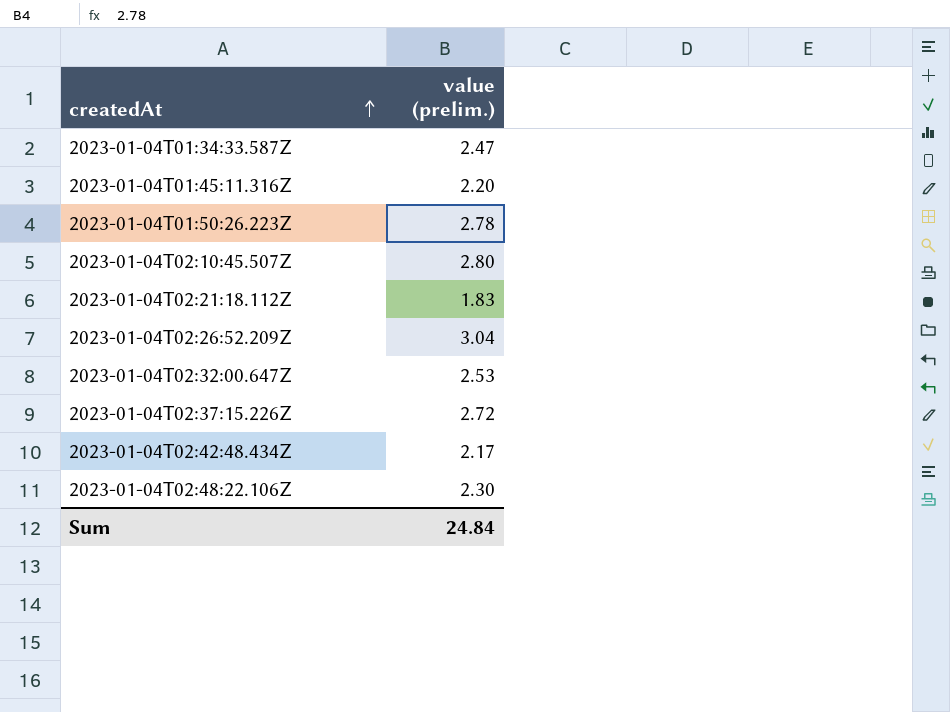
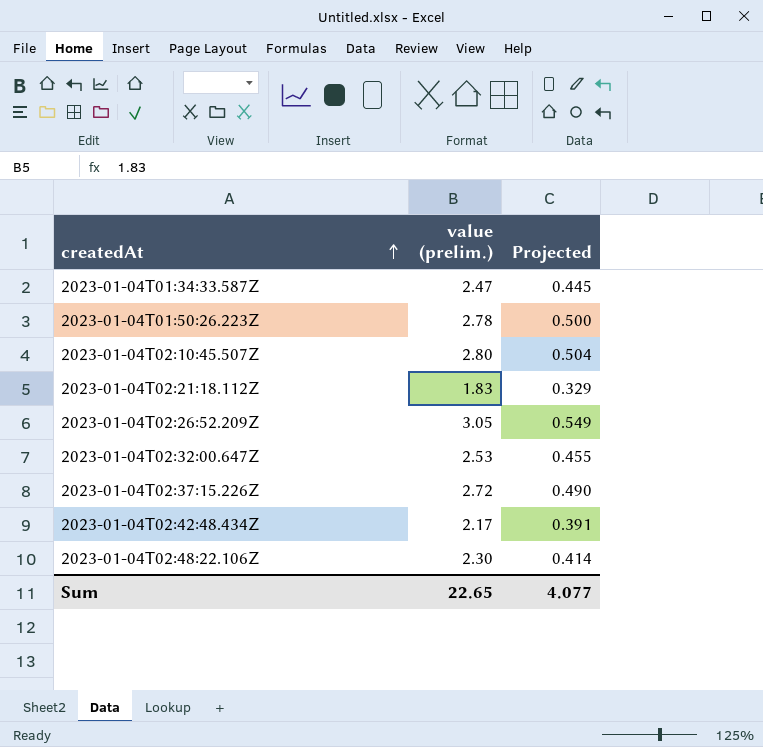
column Projected | formula: none -> [value (prelim.)] * 0.18
row 2023-01-04T01:45:11.316Z: 2.20 -> none
2023-01-04T02:26:52.209Z | value (prelim.): 3.04 -> 3.05
Sum | value (prelim.): 24.84 -> 22.65

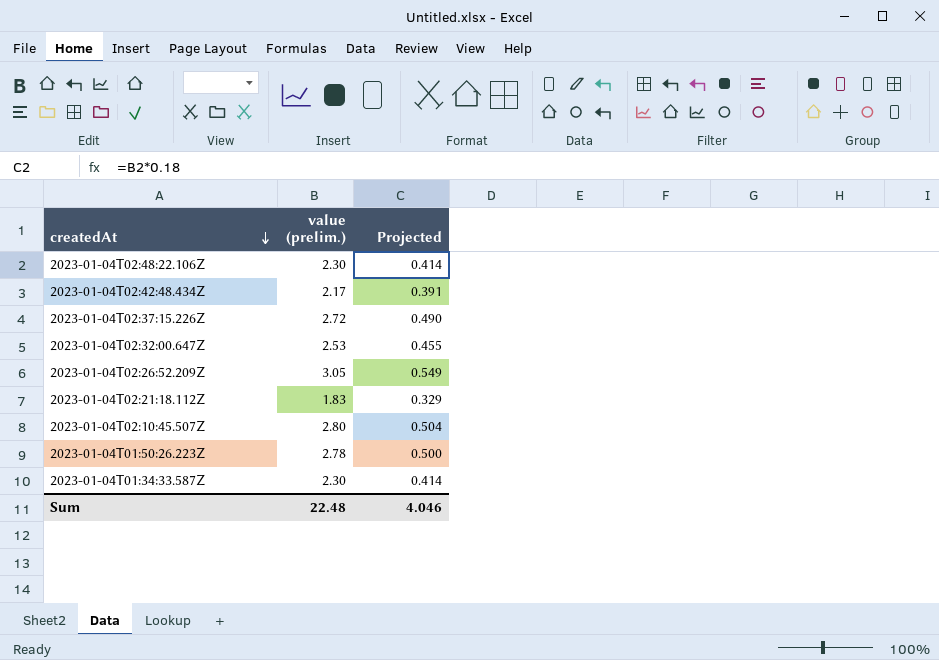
row order: createdAt ascending -> createdAt descending
2023-01-04T01:34:33.587Z | value (prelim.): 2.47 -> 2.30
2023-01-04T01:34:33.587Z | Projected: 0.445 -> 0.414
Sum | value (prelim.): 22.65 -> 22.48
Sum | Projected: 4.077 -> 4.046

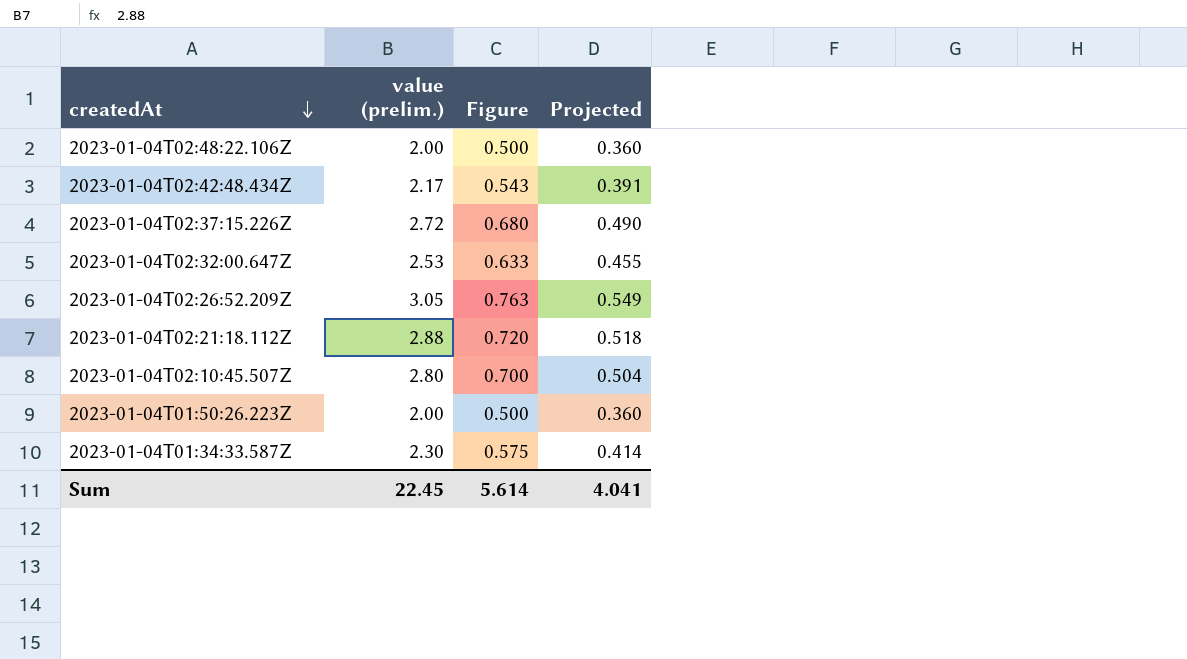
column Figure | formula: none -> [value (prelim.)] * 0.25
2023-01-04T02:48:22.106Z | value (prelim.): 2.30 -> 2.00
2023-01-04T02:48:22.106Z | Projected: 0.414 -> 0.360
2023-01-04T02:21:18.112Z | value (prelim.): 1.83 -> 2.88
2023-01-04T02:21:18.112Z | Projected: 0.329 -> 0.518
2023-01-04T01:50:26.223Z | value (prelim.): 2.78 -> 2.00
2023-01-04T01:50:26.223Z | Projected: 0.500 -> 0.360
Sum | value (prelim.): 22.48 -> 22.45
Sum | Projected: 4.046 -> 4.041

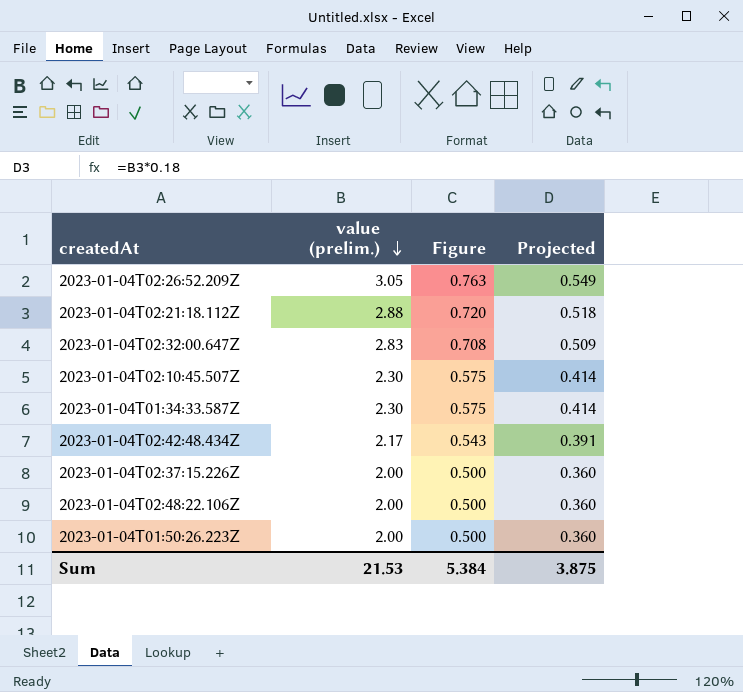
row order: createdAt descending -> value (prelim.) descending
2023-01-04T02:32:00.647Z | value (prelim.): 2.53 -> 2.83
2023-01-04T02:32:00.647Z | Figure: 0.633 -> 0.708
2023-01-04T02:32:00.647Z | Projected: 0.455 -> 0.509
2023-01-04T02:10:45.507Z | value (prelim.): 2.80 -> 2.30
2023-01-04T02:10:45.507Z | Figure: 0.700 -> 0.575
2023-01-04T02:10:45.507Z | Projected: 0.504 -> 0.414
2023-01-04T02:37:15.226Z | value (prelim.): 2.72 -> 2.00
2023-01-04T02:37:15.226Z | Figure: 0.680 -> 0.500
2023-01-04T02:37:15.226Z | Projected: 0.490 -> 0.360
Sum | value (prelim.): 22.45 -> 21.53
Sum | Figure: 5.614 -> 5.384
Sum | Projected: 4.041 -> 3.875

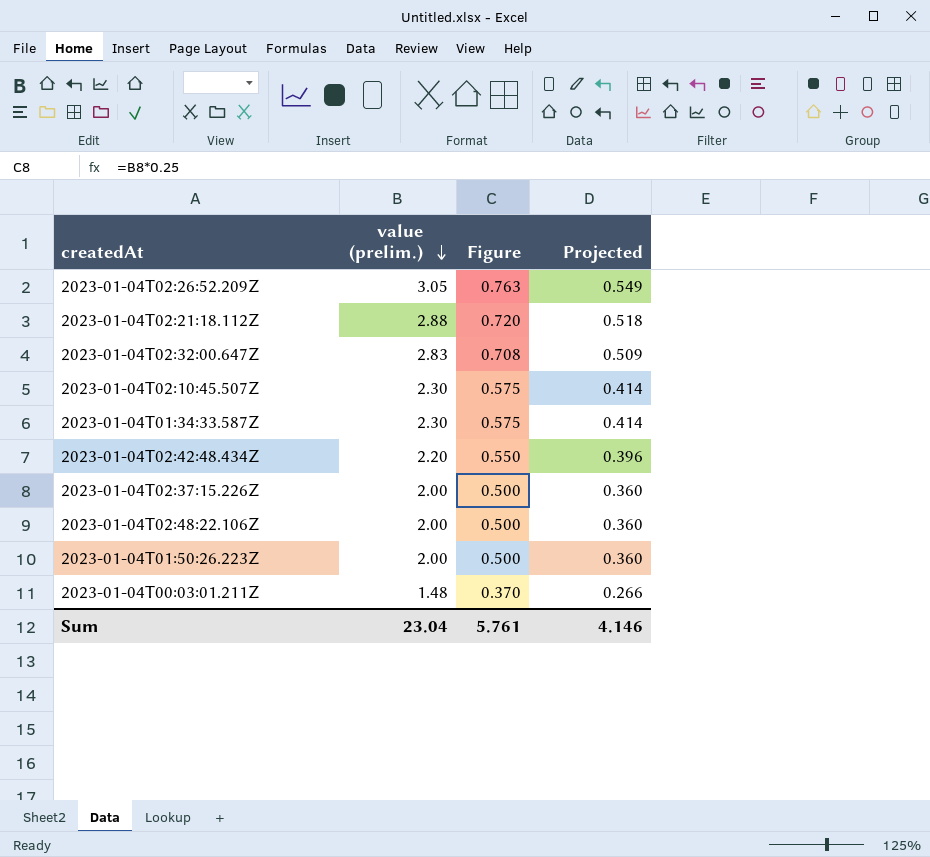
2023-01-04T02:42:48.434Z | value (prelim.): 2.17 -> 2.20
2023-01-04T02:42:48.434Z | Figure: 0.543 -> 0.550
2023-01-04T02:42:48.434Z | Projected: 0.391 -> 0.396
row 2023-01-04T00:03:01.211Z: none -> 1.48 | 0.370 | 0.266
Sum | value (prelim.): 21.53 -> 23.04
Sum | Figure: 5.384 -> 5.761
Sum | Projected: 3.875 -> 4.146

